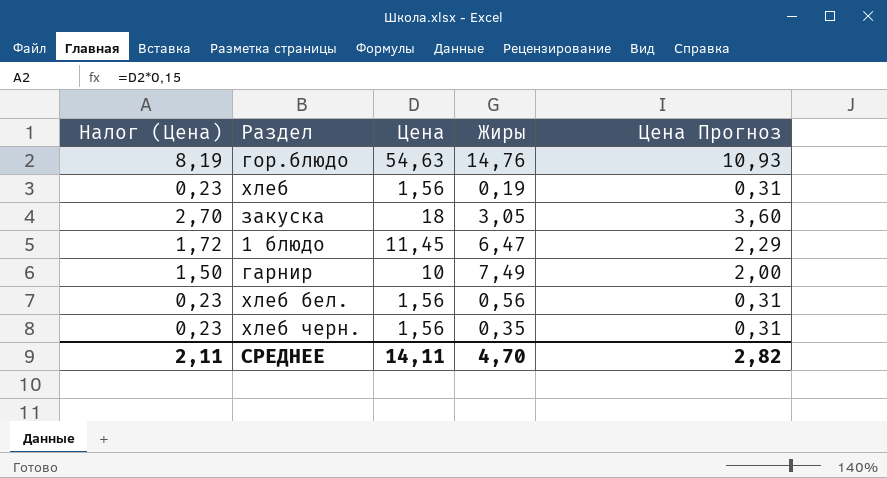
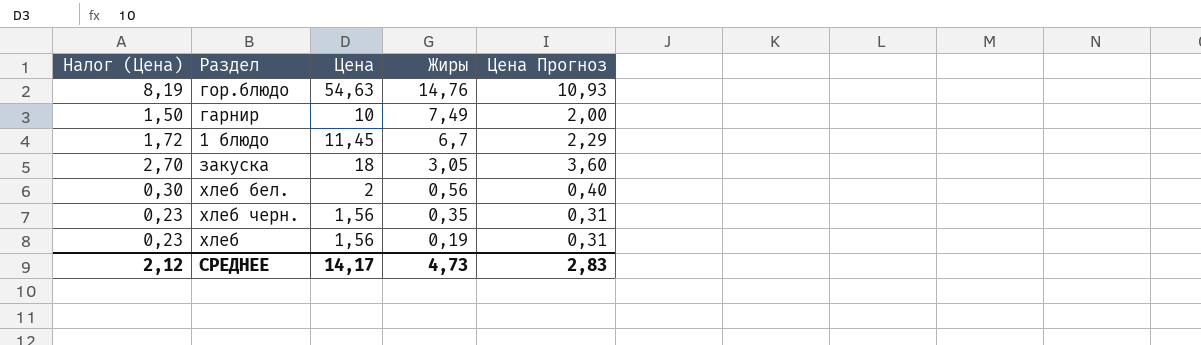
row order: none -> Жиры descending
1 блюдо | Жиры: 6,47 -> 6,7
хлеб бел. | Налог (Цена): 0,23 -> 0,30
хлеб бел. | Цена: 1,56 -> 2
хлеб бел. | Цена Прогноз: 0,31 -> 0,40
СРЕДНЕЕ | Налог (Цена): 2,11 -> 2,12
СРЕДНЕЕ | Цена: 14,11 -> 14,17
СРЕДНЕЕ | Жиры: 4,70 -> 4,73
СРЕДНЕЕ | Цена Прогноз: 2,82 -> 2,83

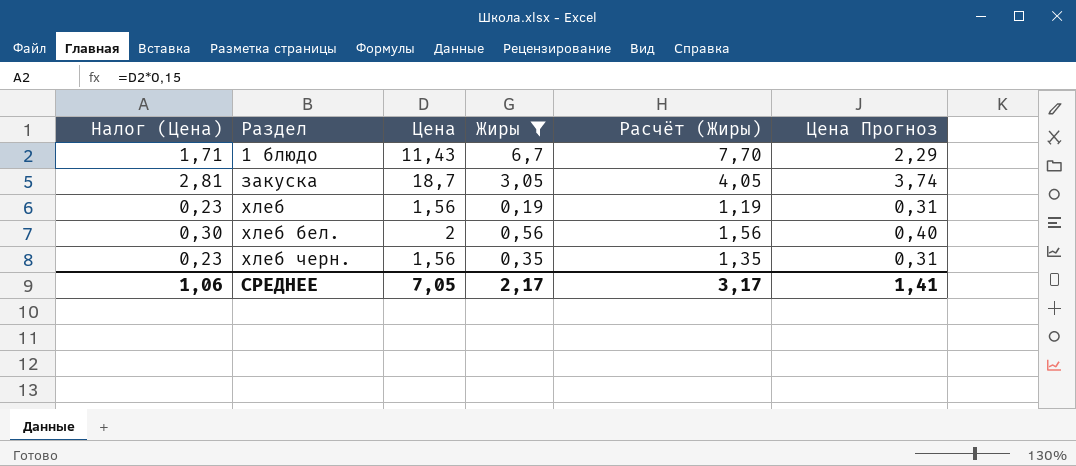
filter: none -> Жиры <= 6,7
row order: Жиры descending -> Раздел ascending
column Расчёт (Жиры) | formula: none -> [Жиры] + 1
1 блюдо | Налог (Цена): 1,72 -> 1,71
1 блюдо | Цена: 11,45 -> 11,43
закуска | Налог (Цена): 2,70 -> 2,81
закуска | Цена: 18 -> 18,7
закуска | Цена Прогноз: 3,60 -> 3,74
СРЕДНЕЕ | Налог (Цена): 2,12 -> 1,06
СРЕДНЕЕ | Цена: 14,17 -> 7,05
СРЕДНЕЕ | Жиры: 4,73 -> 2,17
СРЕДНЕЕ | Цена Прогноз: 2,83 -> 1,41

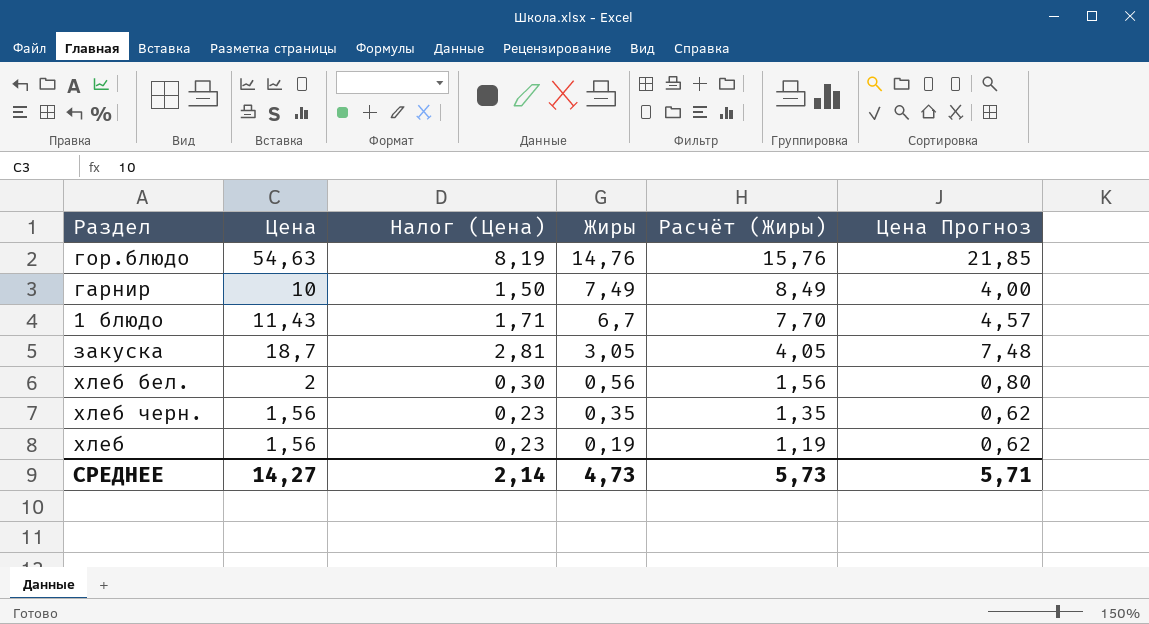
filter: Жиры <= 6,7 -> none
row order: Раздел ascending -> Жиры descending
column Налог (Цена) | position: 1 -> 3
column Цена Прогноз | formula: [Цена] * 0,2 -> [Цена] * 0,4
СРЕДНЕЕ | Цена: 7,05 -> 14,27
СРЕДНЕЕ | Налог (Цена): 1,06 -> 2,14
СРЕДНЕЕ | Жиры: 2,17 -> 4,73
СРЕДНЕЕ | Расчёт (Жиры): 3,17 -> 5,73
СРЕДНЕЕ | Цена Прогноз: 1,41 -> 5,71

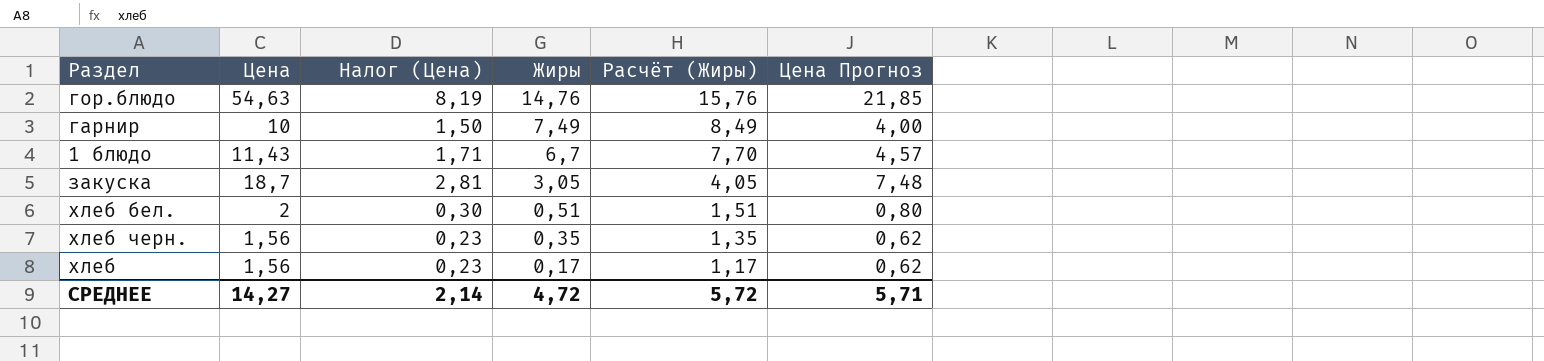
хлеб бел. | Жиры: 0,56 -> 0,51
хлеб бел. | Расчёт (Жиры): 1,56 -> 1,51
хлеб | Жиры: 0,19 -> 0,17
хлеб | Расчёт (Жиры): 1,19 -> 1,17
СРЕДНЕЕ | Жиры: 4,73 -> 4,72
СРЕДНЕЕ | Расчёт (Жиры): 5,73 -> 5,72

